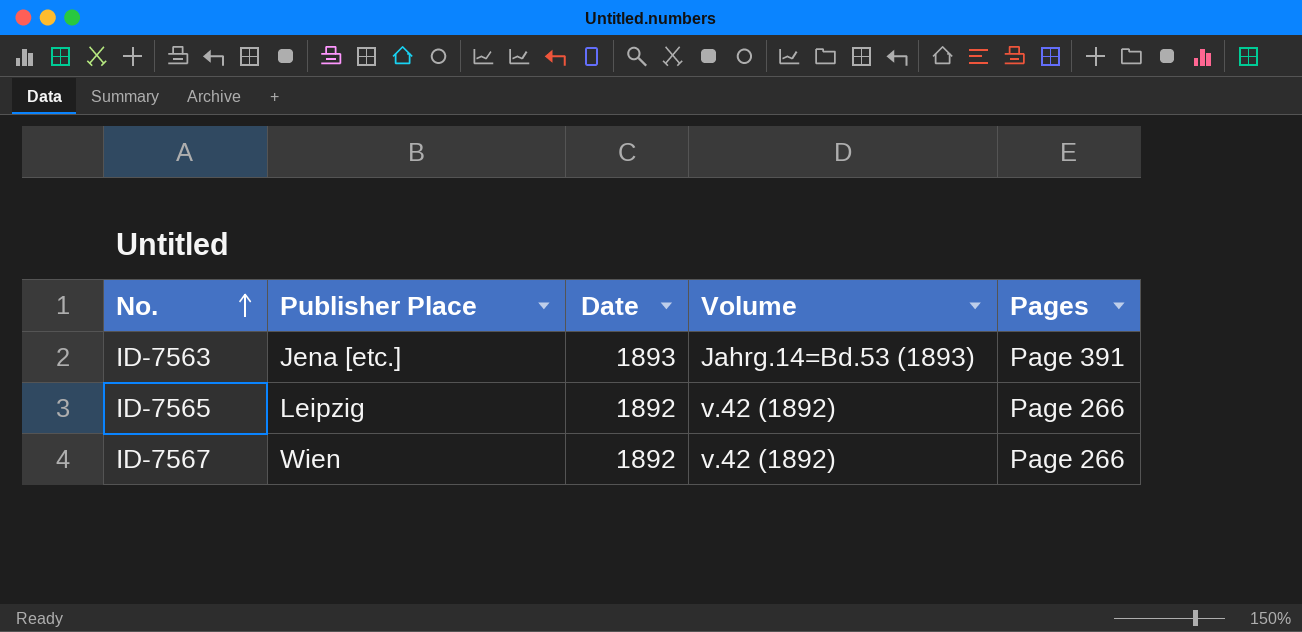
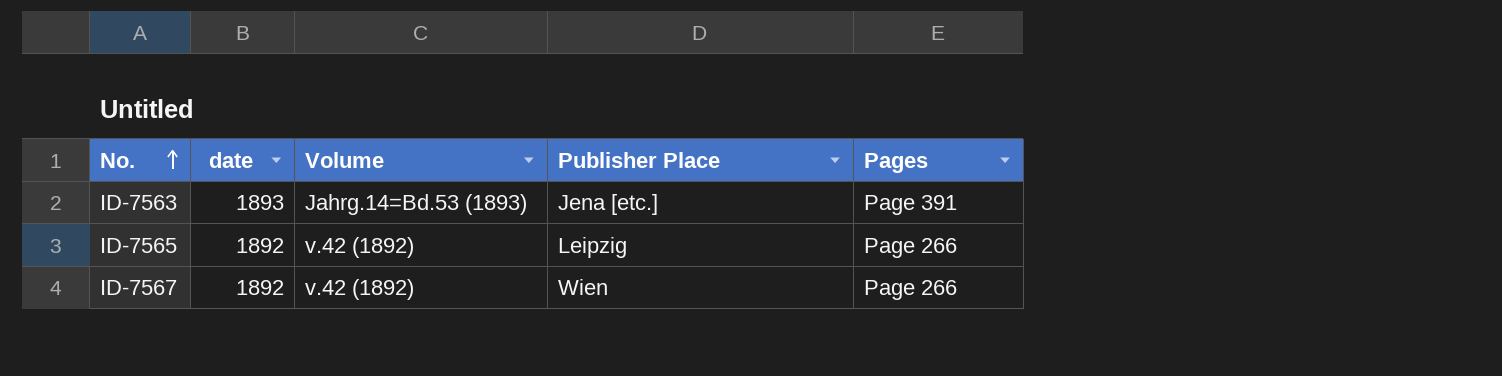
column name: Date -> date
column Publisher Place | position: 2 -> 4

